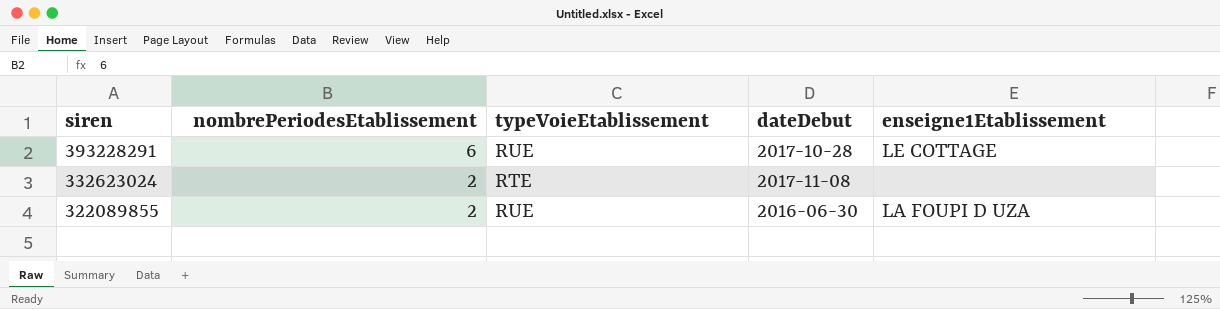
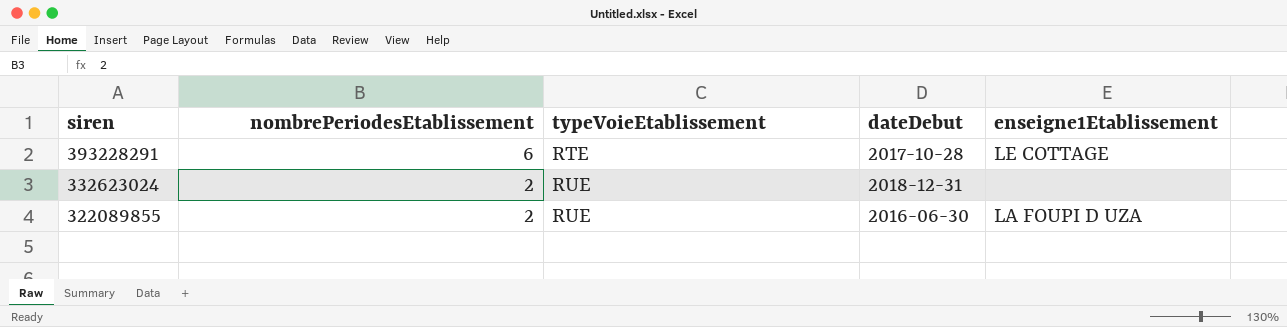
393228291 | typeVoieEtablissement: RUE -> RTE
332623024 | typeVoieEtablissement: RTE -> RUE
332623024 | dateDebut: 2017-11-08 -> 2018-12-31

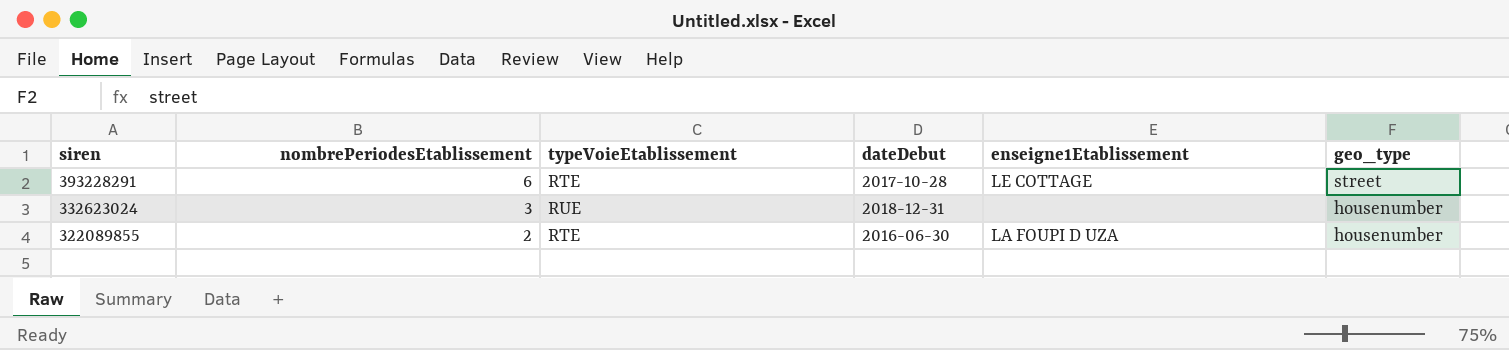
column geo_type | position: none -> 6
332623024 | nombrePeriodesEtablissement: 2 -> 3
322089855 | typeVoieEtablissement: RUE -> RTE

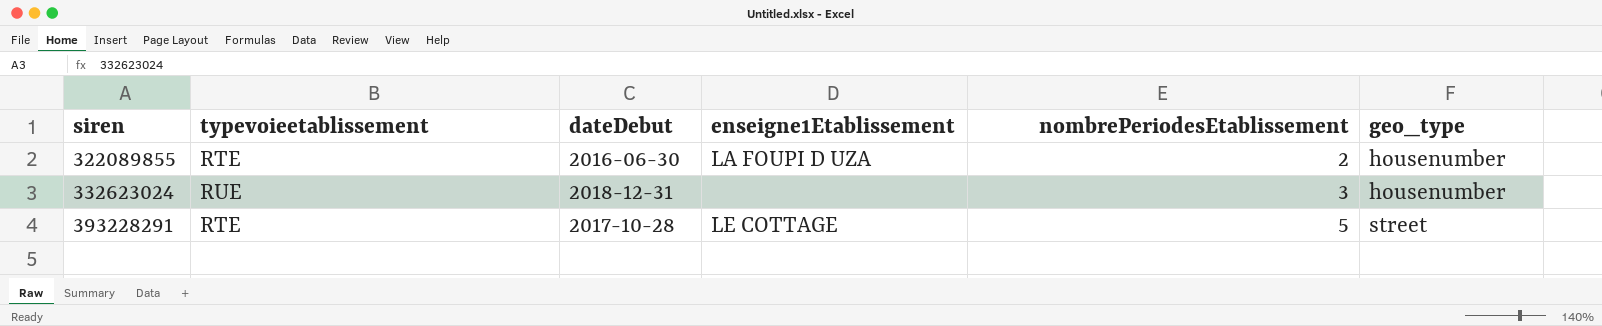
row order: siren descending -> siren ascending
column name: typeVoieEtablissement -> typevoieetablissement
column nombrePeriodesEtablissement | position: 2 -> 5
393228291 | nombrePeriodesEtablissement: 6 -> 5

